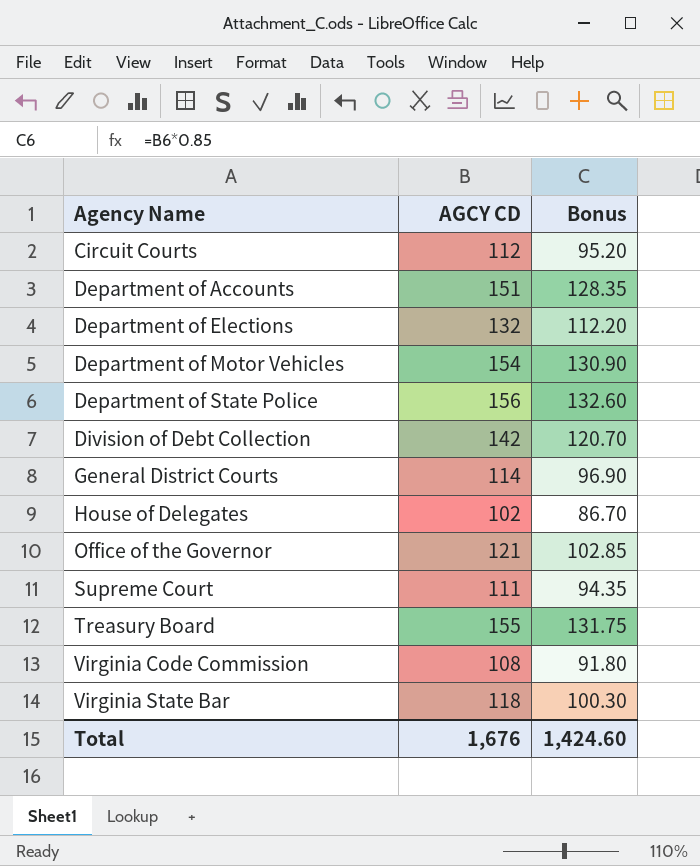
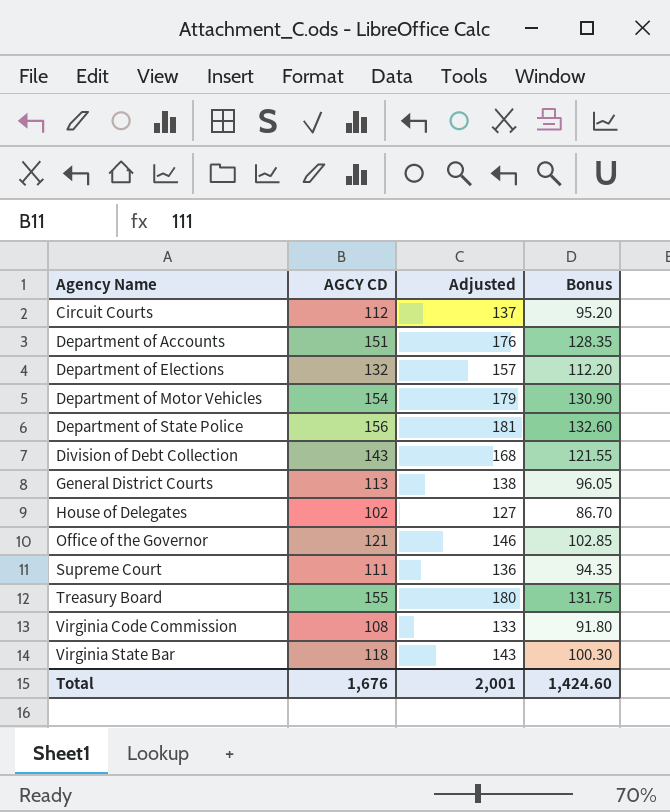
column Adjusted | formula: none -> [AGCY CD] + 25
Division of Debt Collection | AGCY CD: 142 -> 143
Division of Debt Collection | Bonus: 120.70 -> 121.55
General District Courts | AGCY CD: 114 -> 113
General District Courts | Bonus: 96.90 -> 96.05

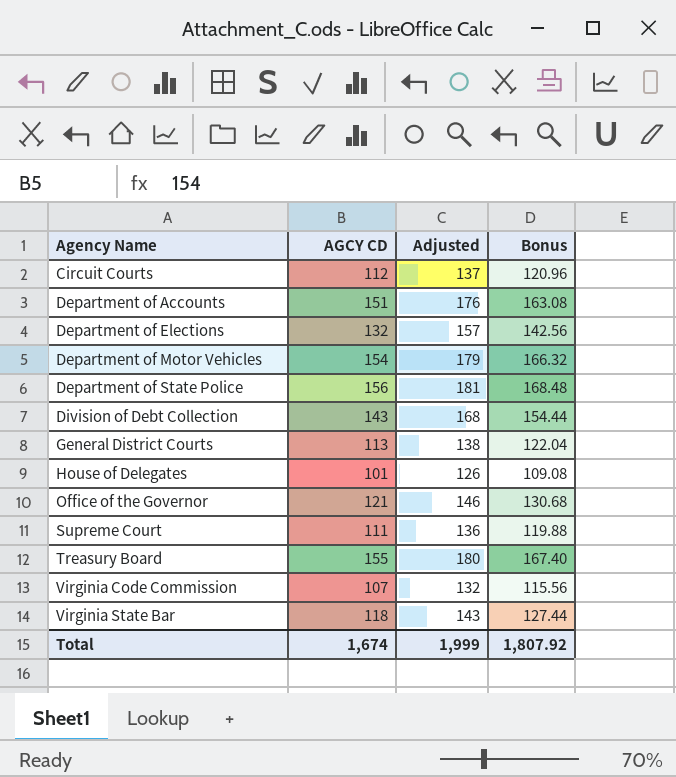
column Bonus | formula: [AGCY CD] * 0.85 -> [AGCY CD] * 1.08
House of Delegates | AGCY CD: 102 -> 101
House of Delegates | Adjusted: 127 -> 126
Virginia Code Commission | AGCY CD: 108 -> 107
Virginia Code Commission | Adjusted: 133 -> 132
Total | AGCY CD: 1,676 -> 1,674
Total | Adjusted: 2,001 -> 1,999
Total | Bonus: 1,424.60 -> 1,807.92

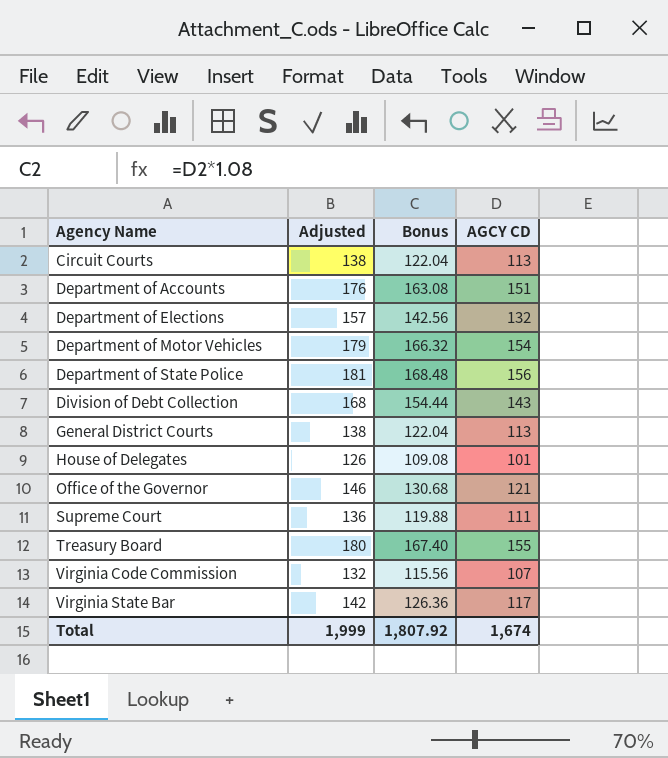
column AGCY CD | position: 2 -> 4
Circuit Courts | Adjusted: 137 -> 138
Circuit Courts | Bonus: 120.96 -> 122.04
Circuit Courts | AGCY CD: 112 -> 113
Virginia State Bar | Adjusted: 143 -> 142
Virginia State Bar | Bonus: 127.44 -> 126.36
Virginia State Bar | AGCY CD: 118 -> 117

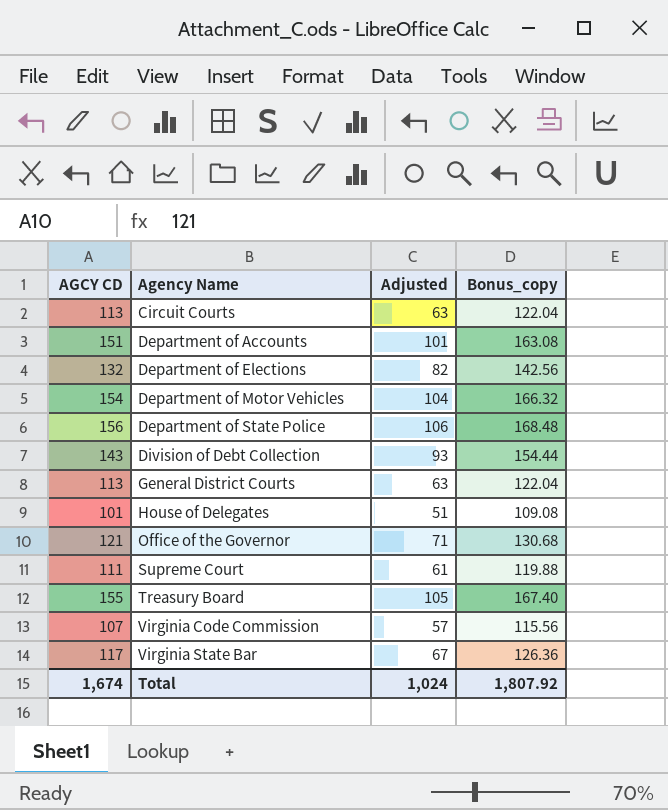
column AGCY CD | position: 4 -> 1
column Adjusted | formula: [AGCY CD] + 25 -> [AGCY CD] - 50
column name: Bonus -> Bonus_copy
Total | Adjusted: 1,999 -> 1,024

